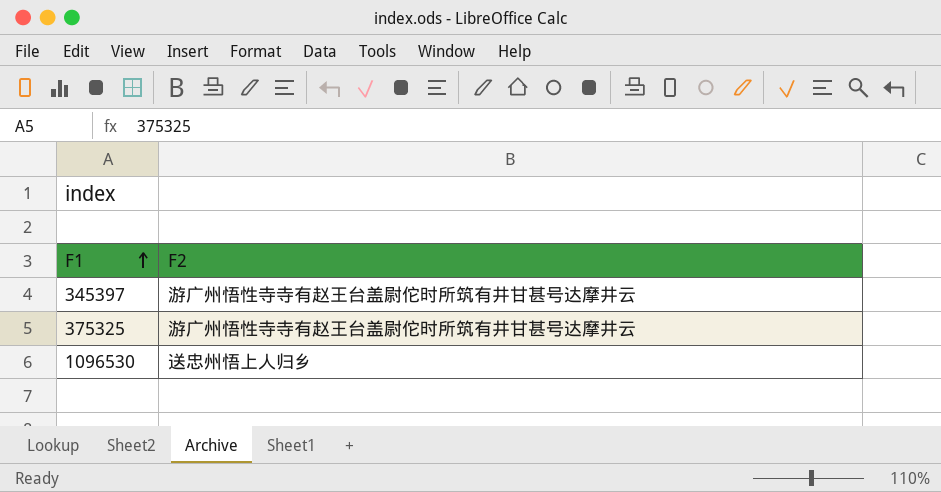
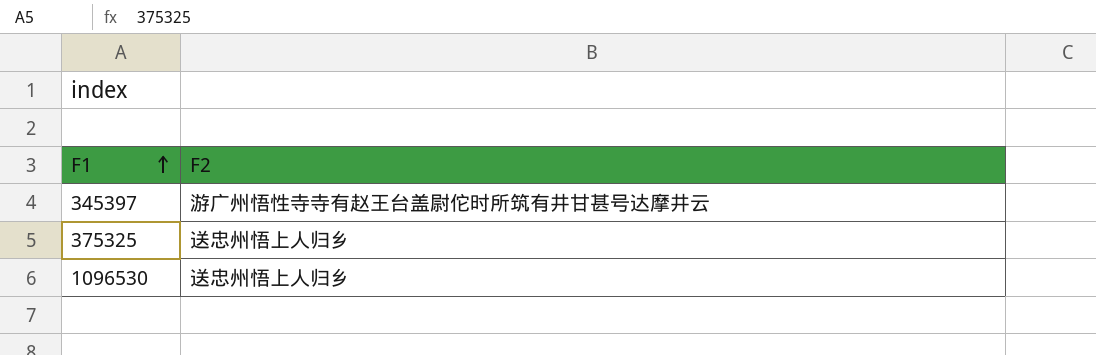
375325 | F2: 游广州悟性寺寺有赵王台盖尉佗时所筑有井甘甚号达摩井云 -> 送忠州悟上人归乡

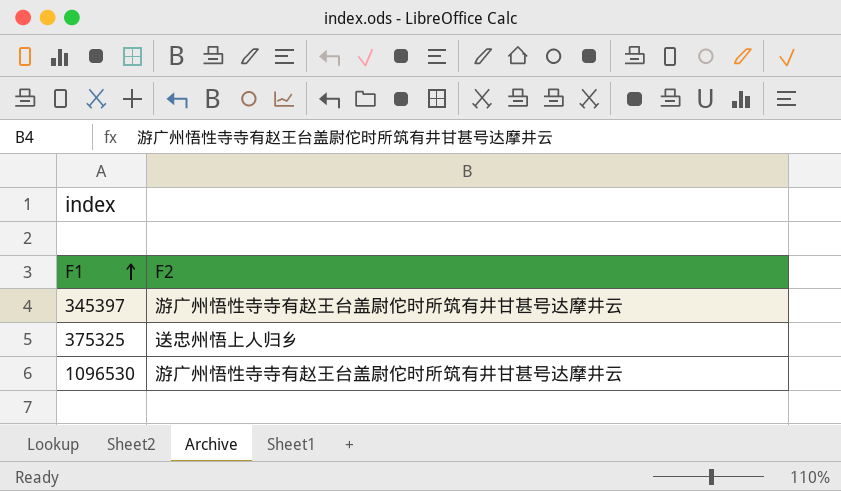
1096530 | F2: 送忠州悟上人归乡 -> 游广州悟性寺寺有赵王台盖尉佗时所筑有井甘甚号达摩井云

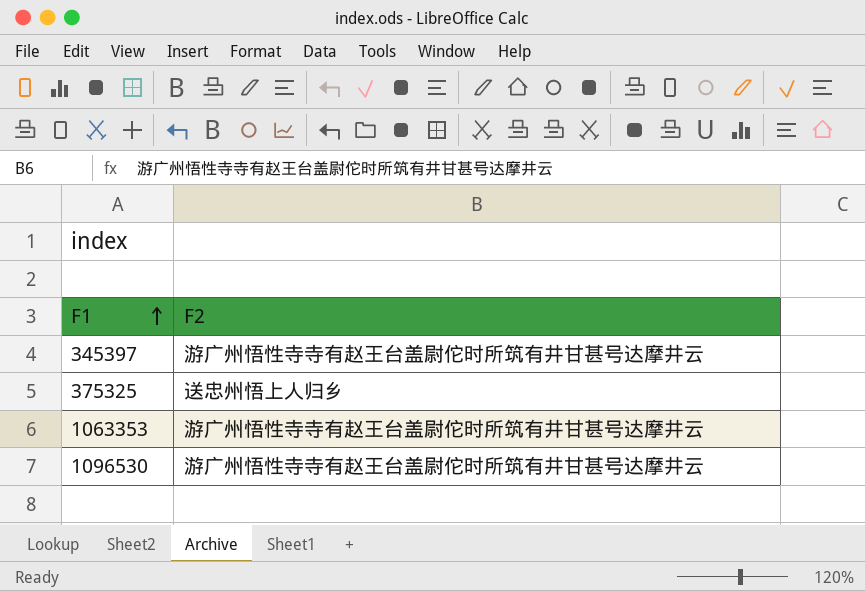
row 1063353: none -> 游广州悟性寺寺有赵王台盖尉佗时所筑有井甘甚号达摩井云

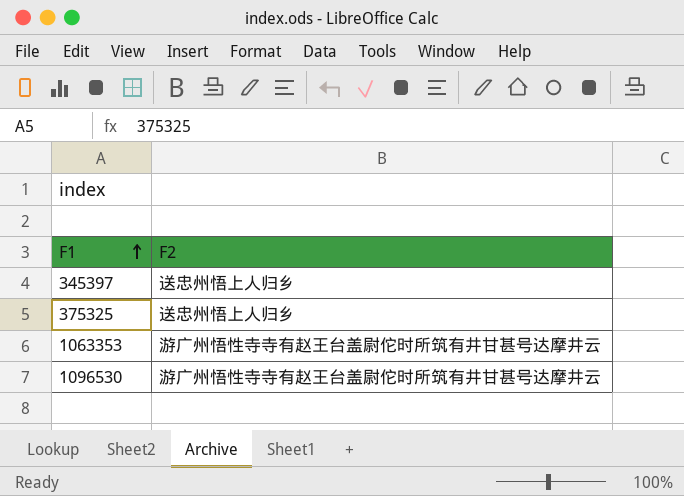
345397 | F2: 游广州悟性寺寺有赵王台盖尉佗时所筑有井甘甚号达摩井云 -> 送忠州悟上人归乡

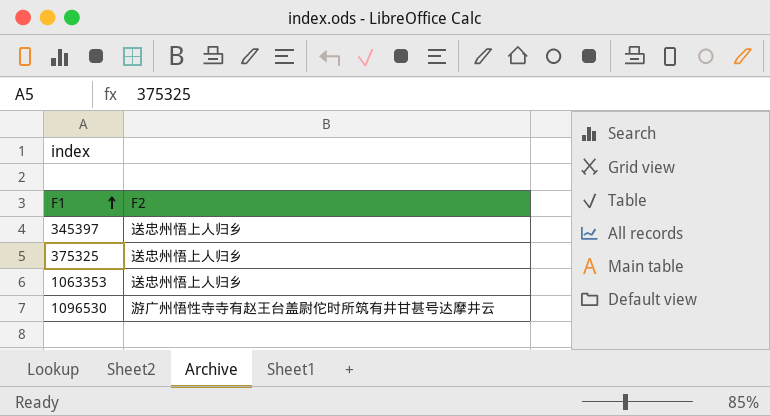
1063353 | F2: 游广州悟性寺寺有赵王台盖尉佗时所筑有井甘甚号达摩井云 -> 送忠州悟上人归乡

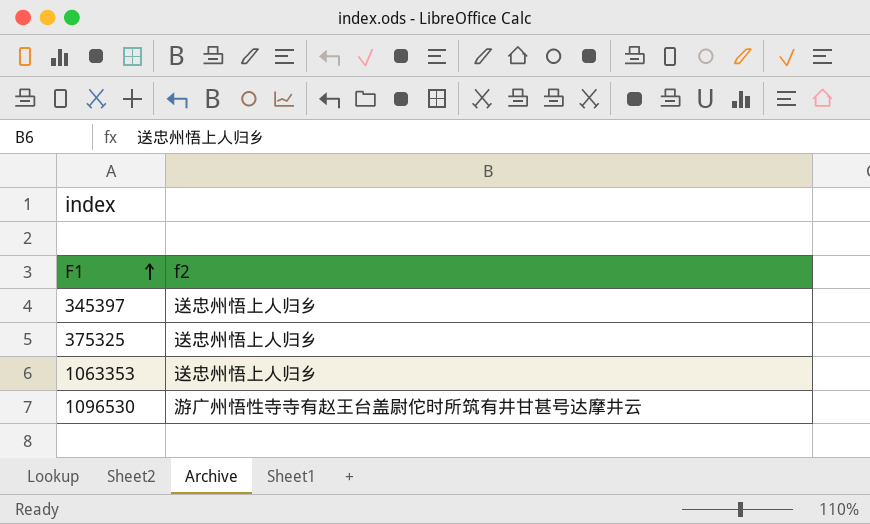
column name: F2 -> f2

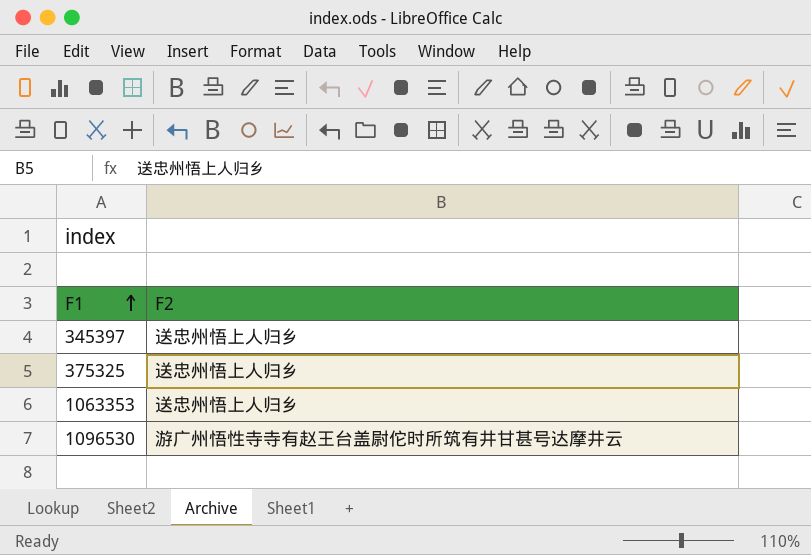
column name: f2 -> F2

